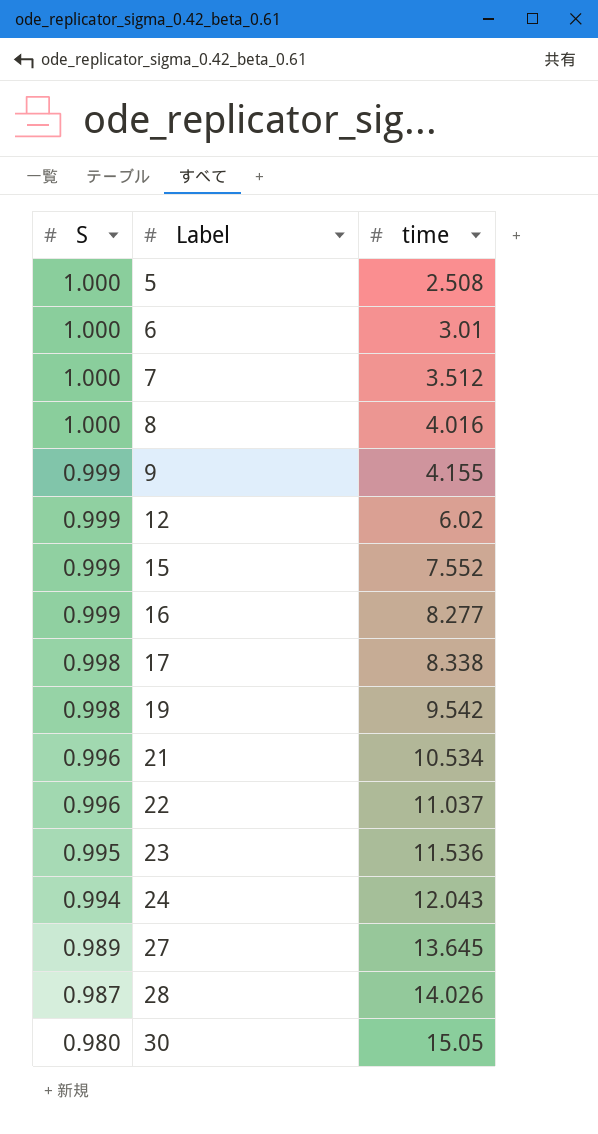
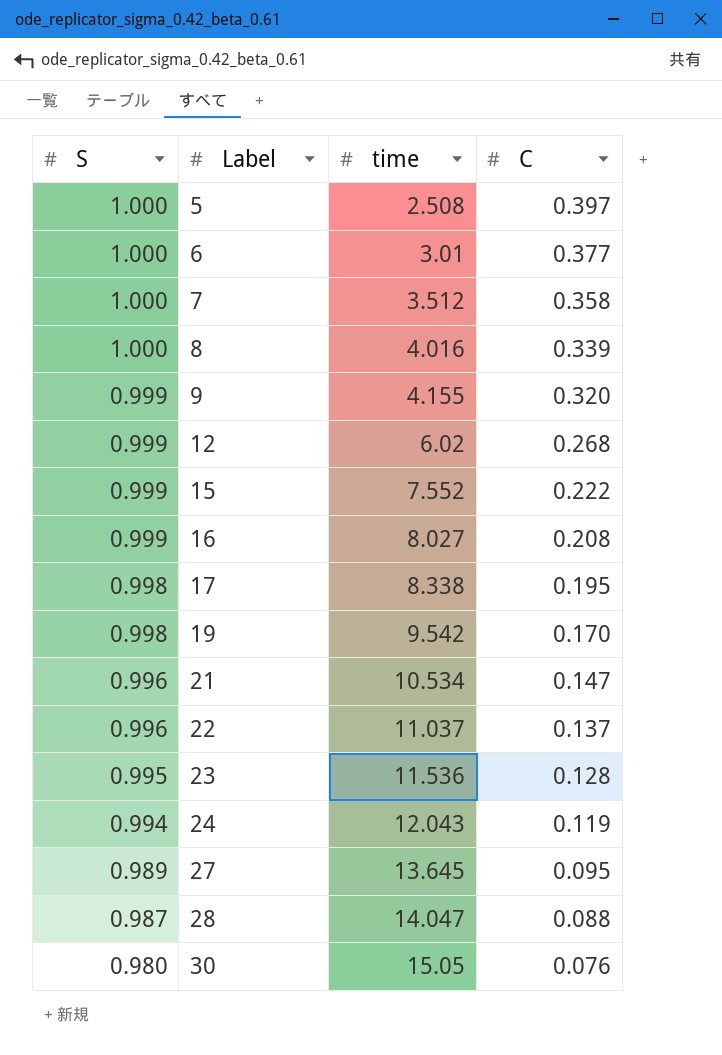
column C | position: none -> 4
16 | time: 8.277 -> 8.027
28 | time: 14.026 -> 14.047

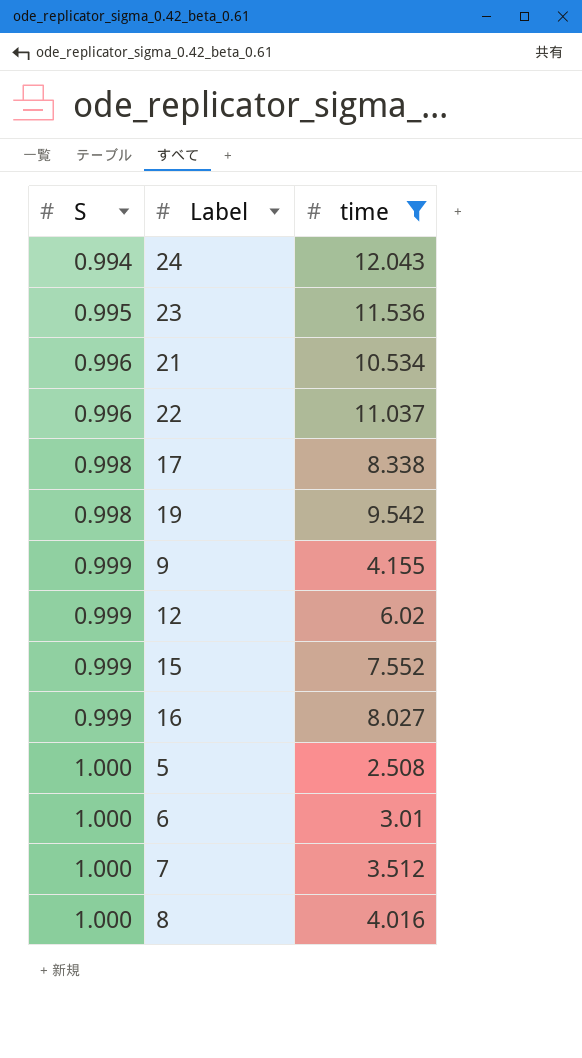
filter: none -> time <= 12.043
row order: S descending -> S ascending
column C | position: 4 -> none

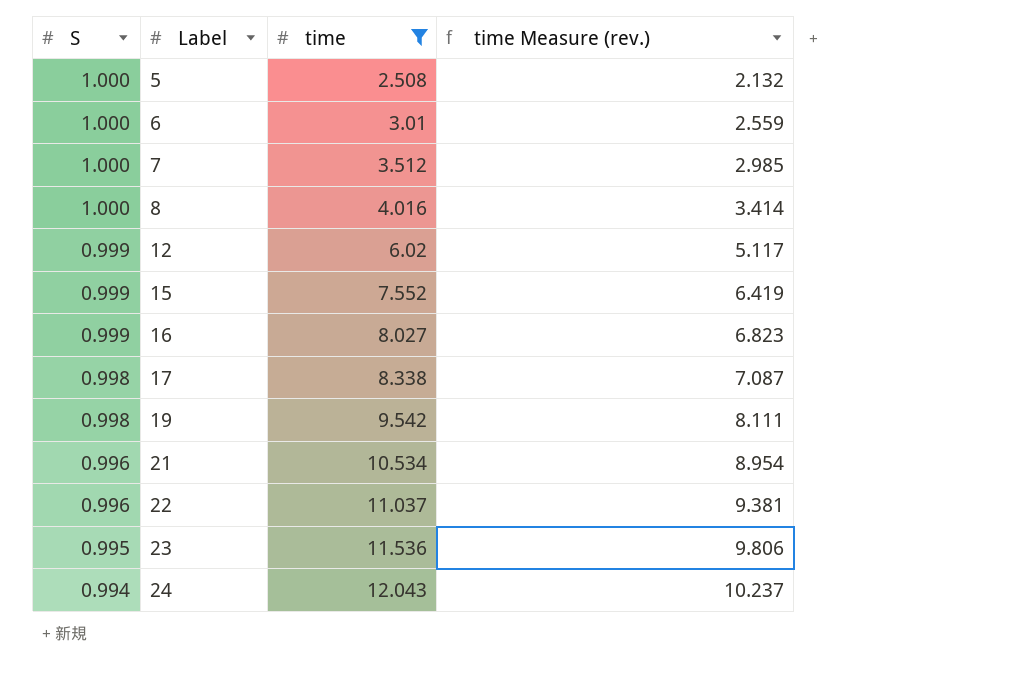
row order: S ascending -> S descending
column time Measure (rev.) | formula: none -> [time] * 0.85
row 9: 0.999 | 4.155 -> none

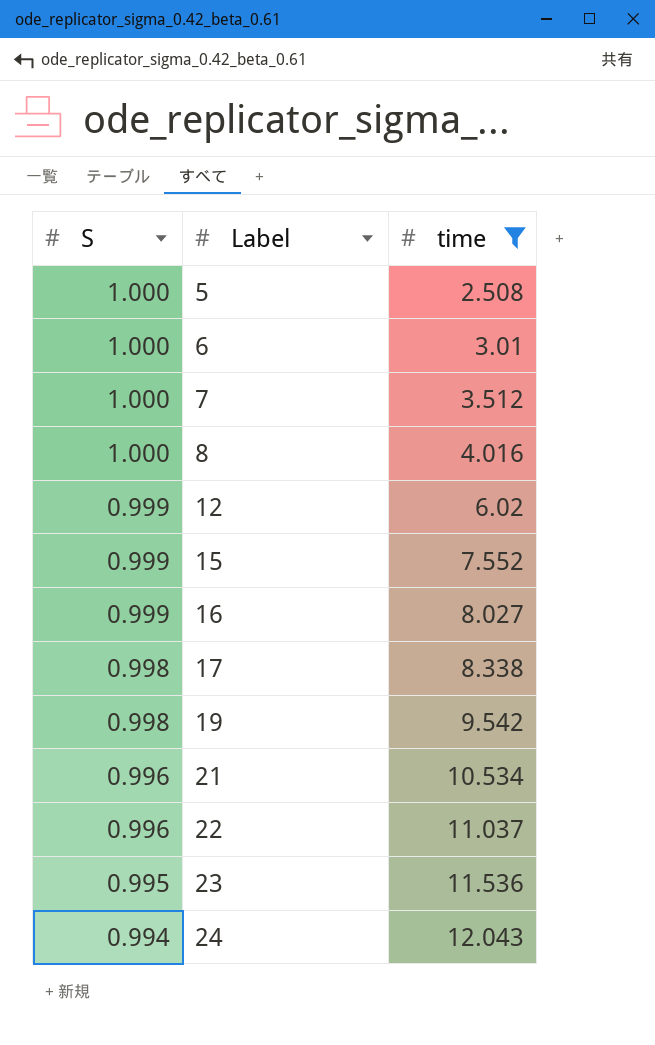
column time Measure (rev.) | formula: [time] * 0.85 -> none

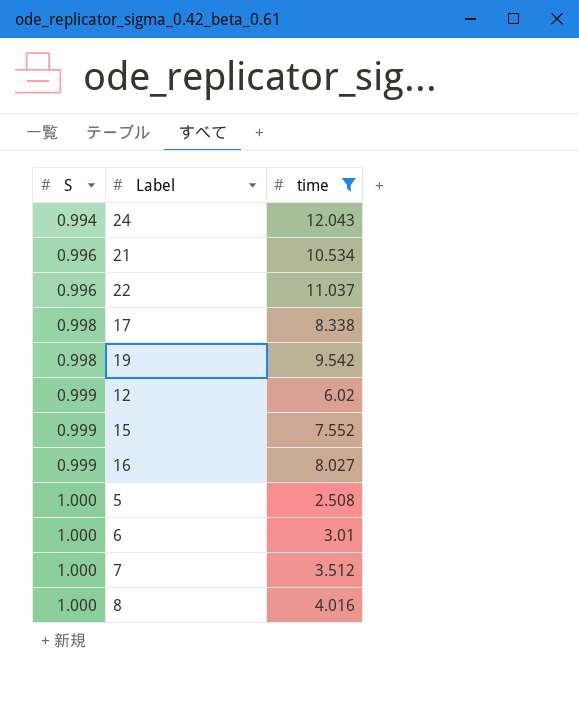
row order: S descending -> S ascending
row 23: 0.995 | 11.536 -> none

